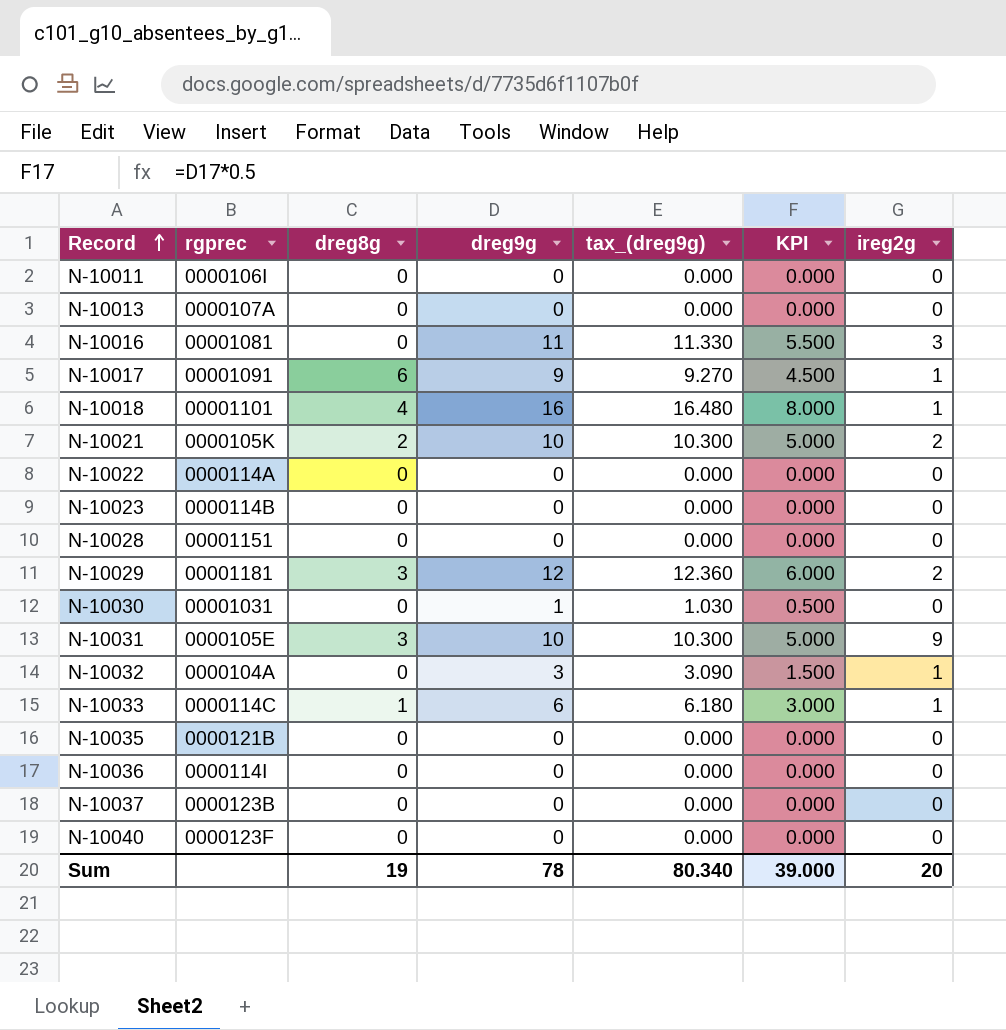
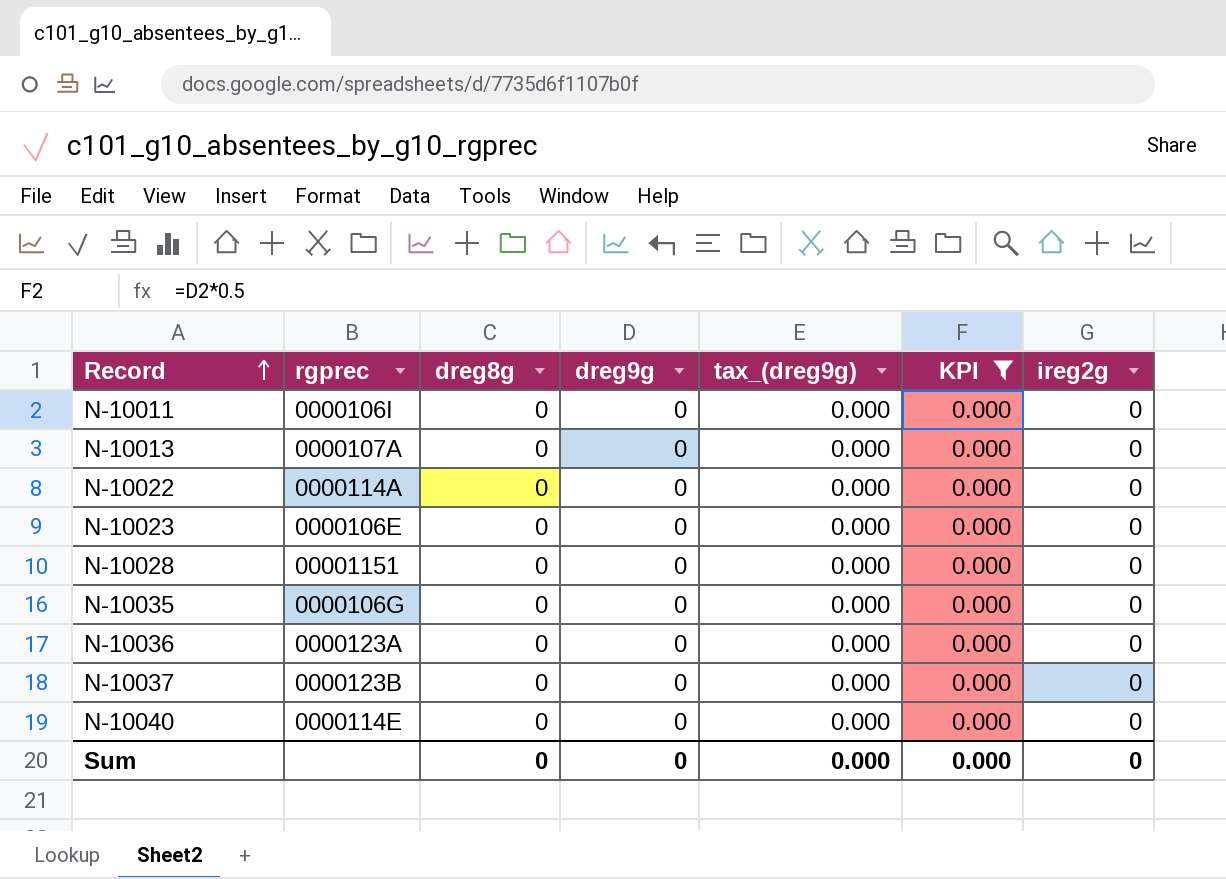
filter: none -> KPI = 0.000
N-10023 | rgprec: 0000114B -> 0000106E
N-10035 | rgprec: 0000121B -> 0000106G
N-10036 | rgprec: 0000114I -> 0000123A
N-10040 | rgprec: 0000123F -> 0000114E
Sum | dreg8g: 19 -> 0
Sum | dreg9g: 78 -> 0
Sum | tax_(dreg9g): 80.340 -> 0.000
Sum | KPI: 39.000 -> 0.000
Sum | ireg2g: 20 -> 0

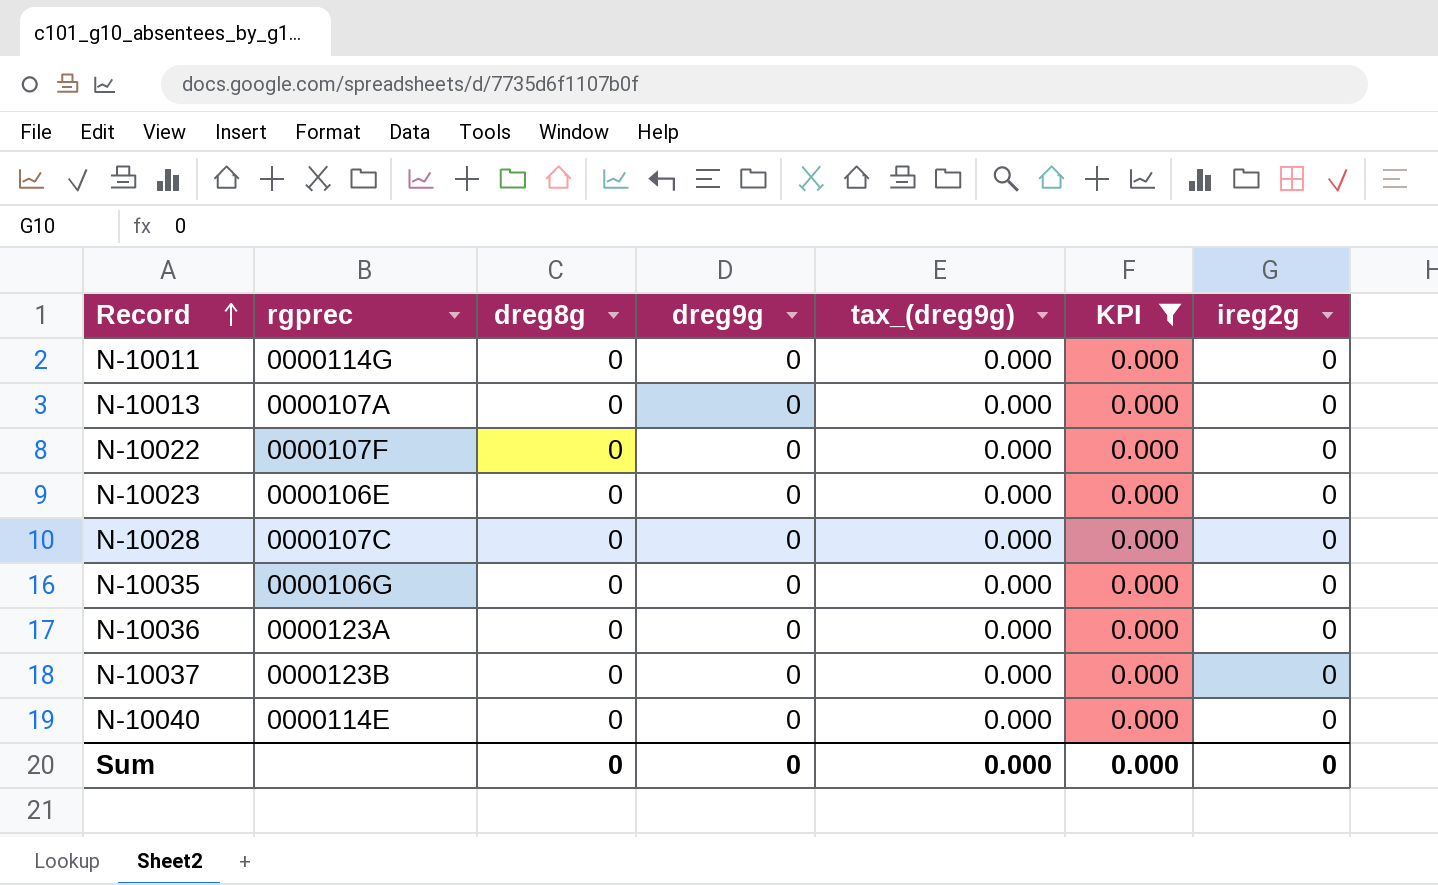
N-10011 | rgprec: 0000106I -> 0000114G
N-10022 | rgprec: 0000114A -> 0000107F
N-10028 | rgprec: 00001151 -> 0000107C

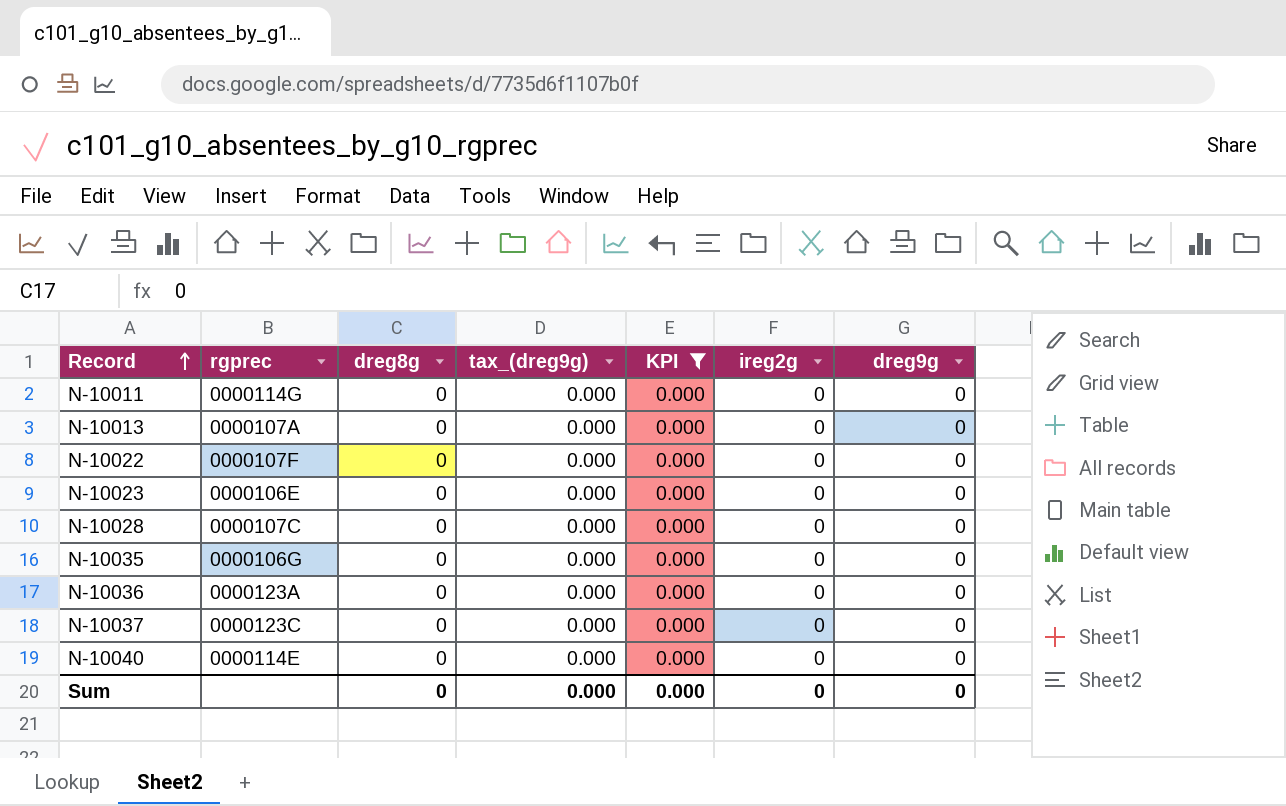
column dreg9g | position: 4 -> 7
N-10037 | rgprec: 0000123B -> 0000123C

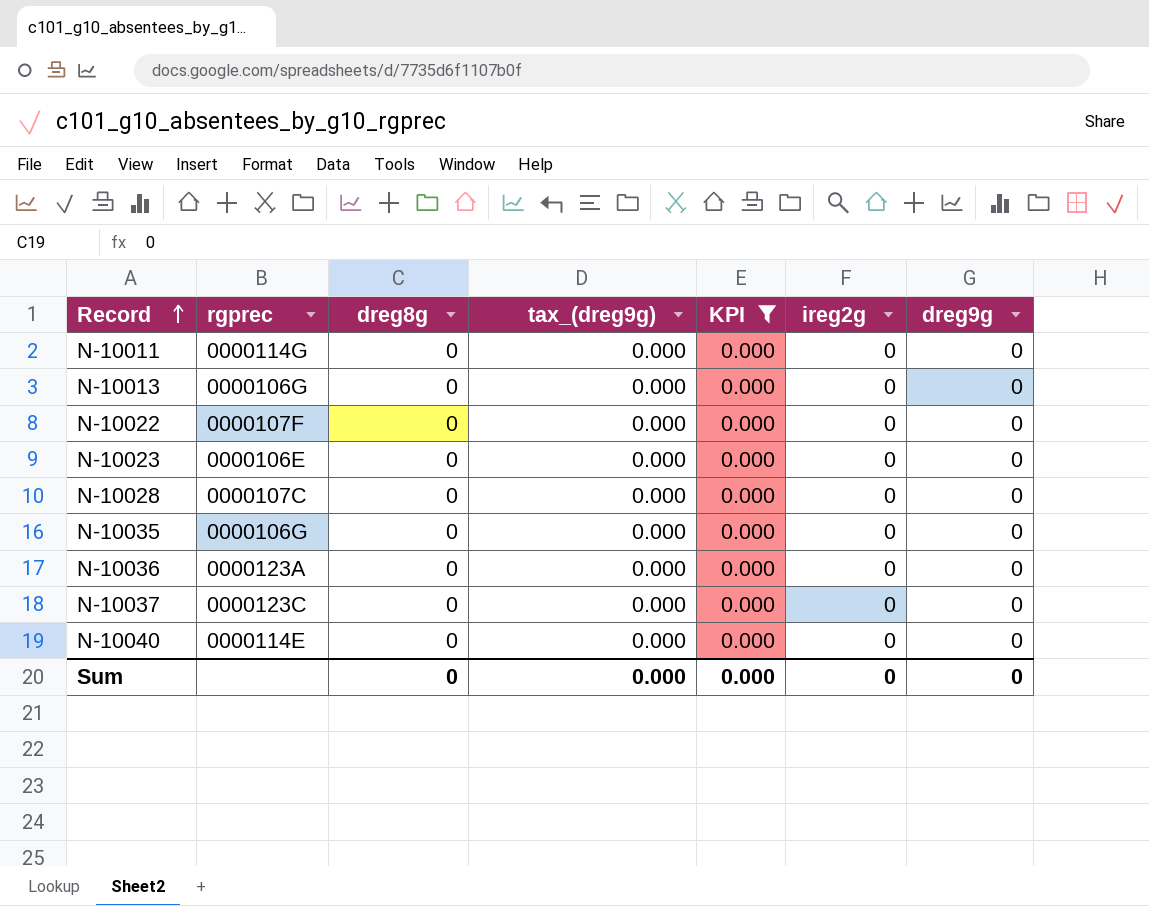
N-10013 | rgprec: 0000107A -> 0000106G

